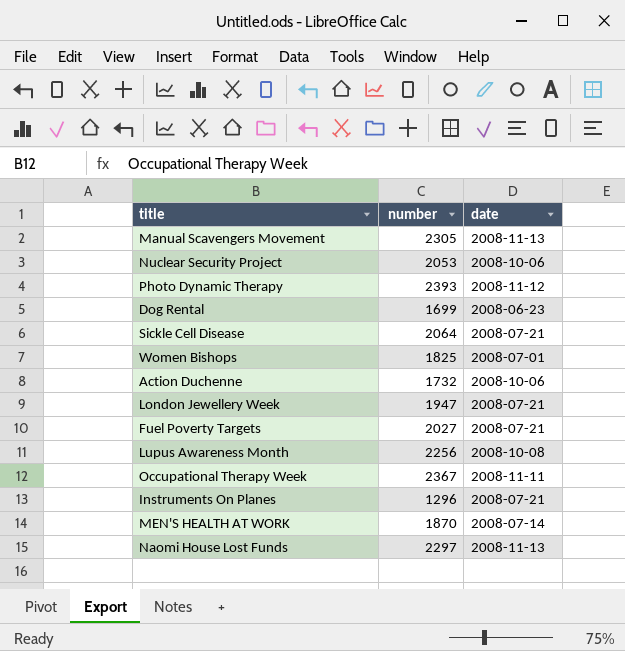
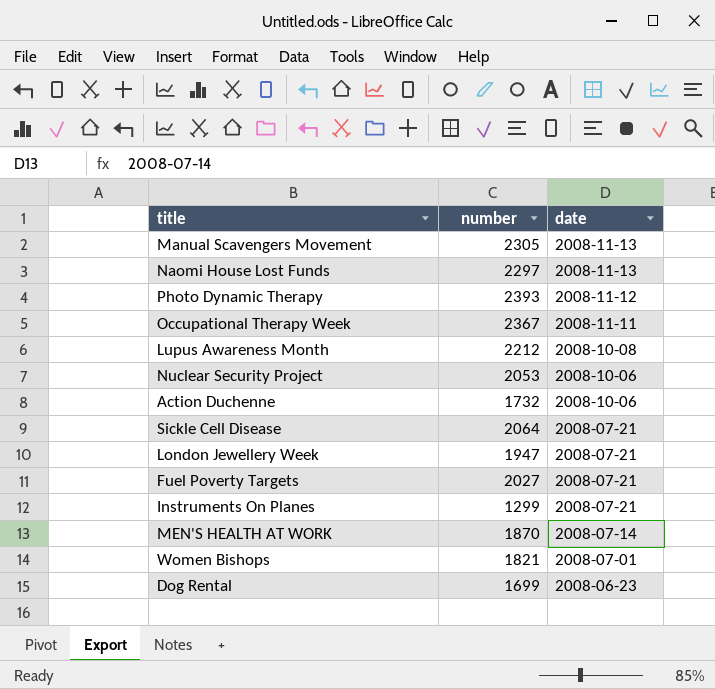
row order: none -> date descending
Lupus Awareness Month | number: 2256 -> 2212
Instruments On Planes | number: 1296 -> 1299
Women Bishops | number: 1825 -> 1821

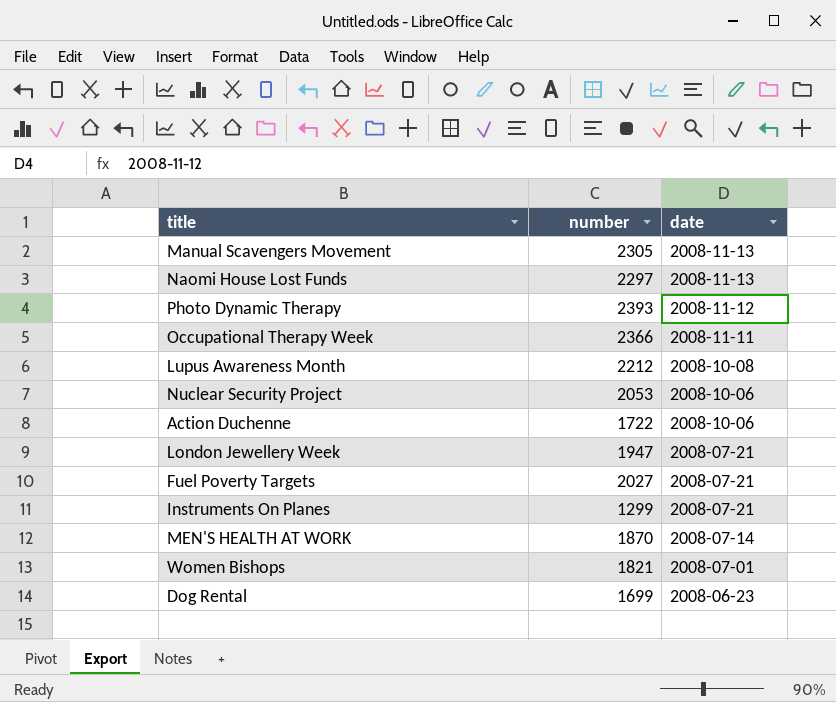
row Sickle Cell Disease: 2064 | 2008-07-21 -> none
Occupational Therapy Week | number: 2367 -> 2366
Action Duchenne | number: 1732 -> 1722

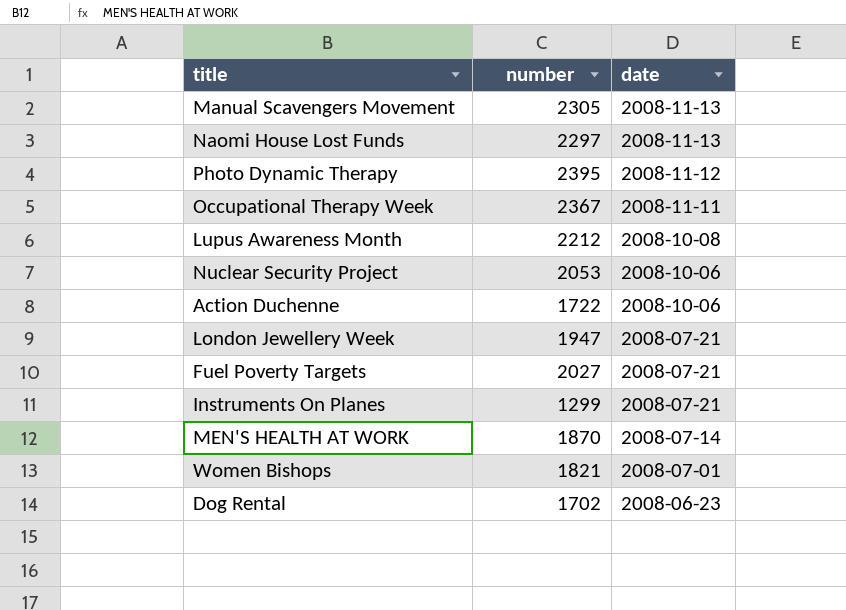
Photo Dynamic Therapy | number: 2393 -> 2395
Occupational Therapy Week | number: 2366 -> 2367
Dog Rental | number: 1699 -> 1702

